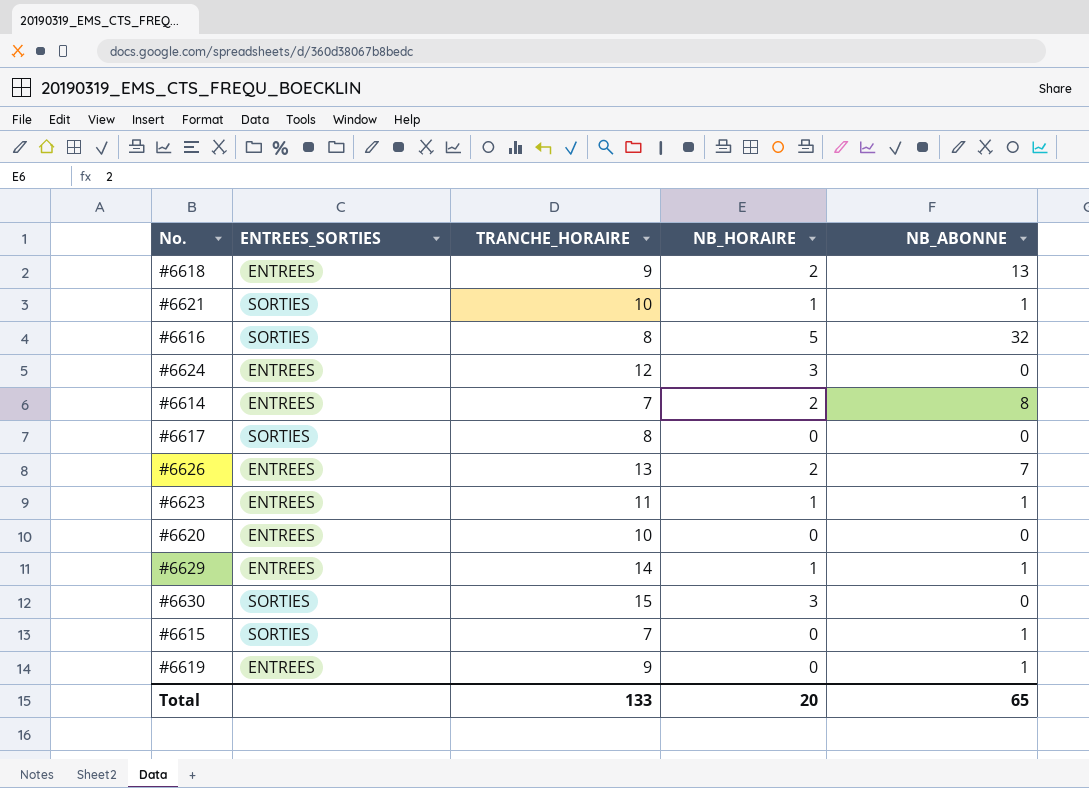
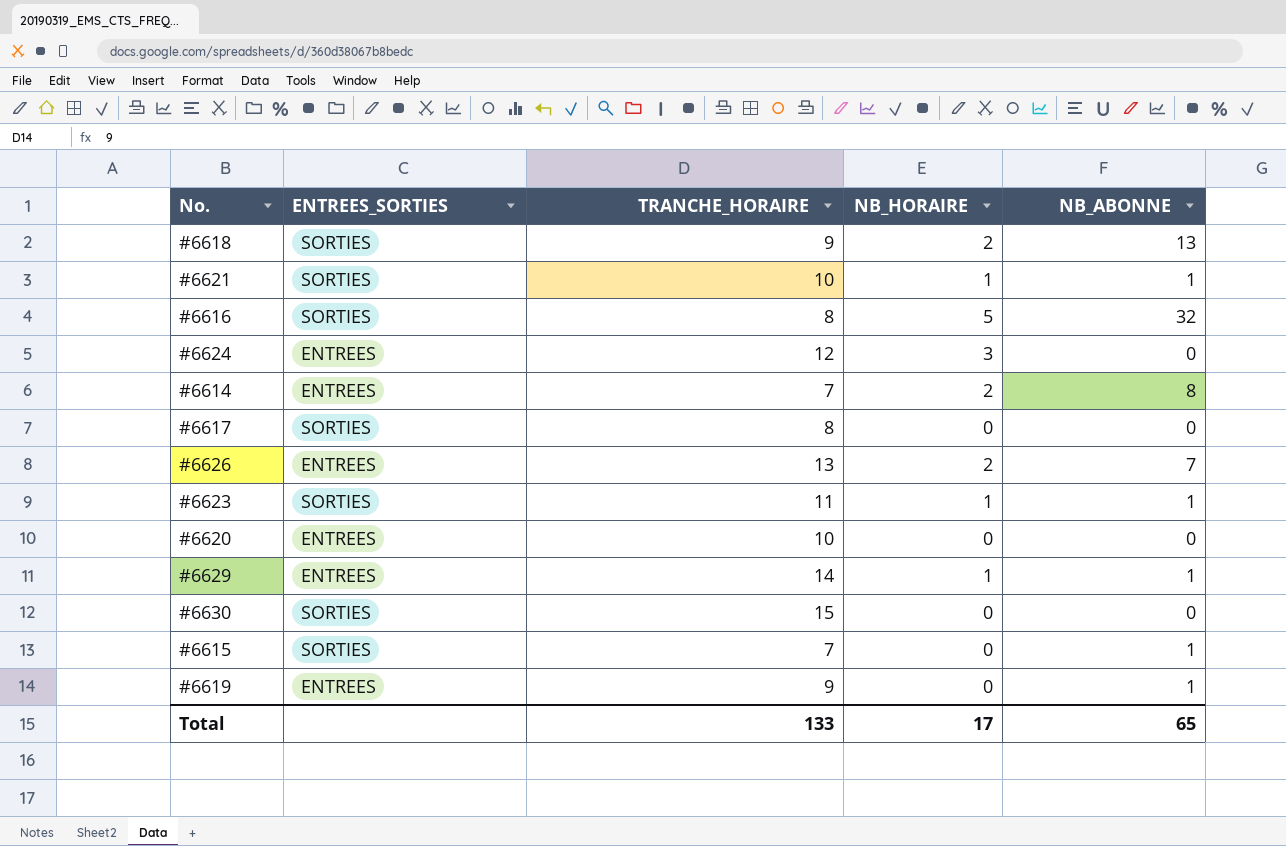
#6618 | ENTREES_SORTIES: ENTREES -> SORTIES
#6623 | ENTREES_SORTIES: ENTREES -> SORTIES
#6630 | NB_HORAIRE: 3 -> 0
Total | NB_HORAIRE: 20 -> 17

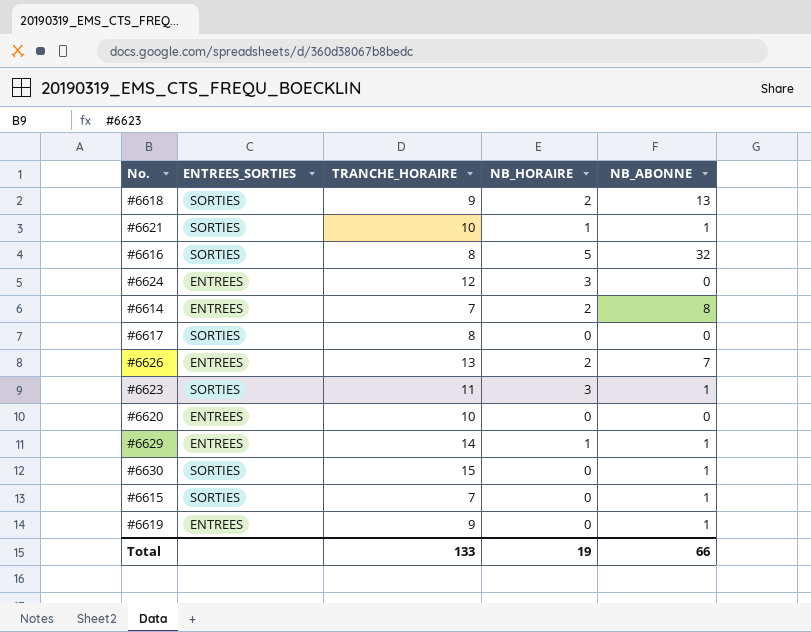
#6623 | NB_HORAIRE: 1 -> 3
#6630 | NB_ABONNE: 0 -> 1
Total | NB_HORAIRE: 17 -> 19
Total | NB_ABONNE: 65 -> 66

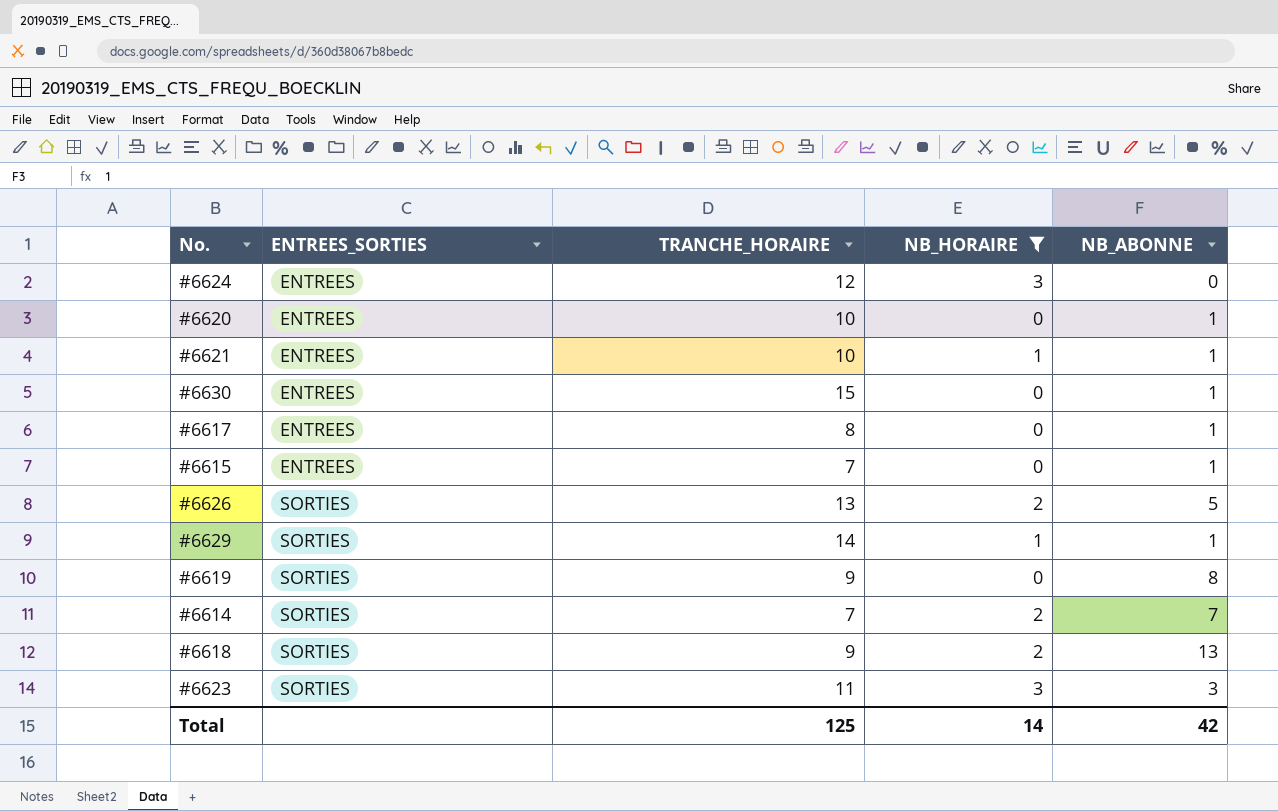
filter: none -> NB_HORAIRE != 5
row order: none -> ENTREES_SORTIES ascending
#6620 | NB_ABONNE: 0 -> 1
#6621 | ENTREES_SORTIES: SORTIES -> ENTREES
#6630 | ENTREES_SORTIES: SORTIES -> ENTREES
#6617 | ENTREES_SORTIES: SORTIES -> ENTREES
#6617 | NB_ABONNE: 0 -> 1
#6615 | ENTREES_SORTIES: SORTIES -> ENTREES
#6626 | ENTREES_SORTIES: ENTREES -> SORTIES
#6626 | NB_ABONNE: 7 -> 5
#6629 | ENTREES_SORTIES: ENTREES -> SORTIES
#6619 | ENTREES_SORTIES: ENTREES -> SORTIES
#6619 | NB_ABONNE: 1 -> 8
#6614 | ENTREES_SORTIES: ENTREES -> SORTIES
#6614 | NB_ABONNE: 8 -> 7
#6623 | NB_ABONNE: 1 -> 3
Total | TRANCHE_HORAIRE: 133 -> 125
Total | NB_HORAIRE: 19 -> 14
Total | NB_ABONNE: 66 -> 42

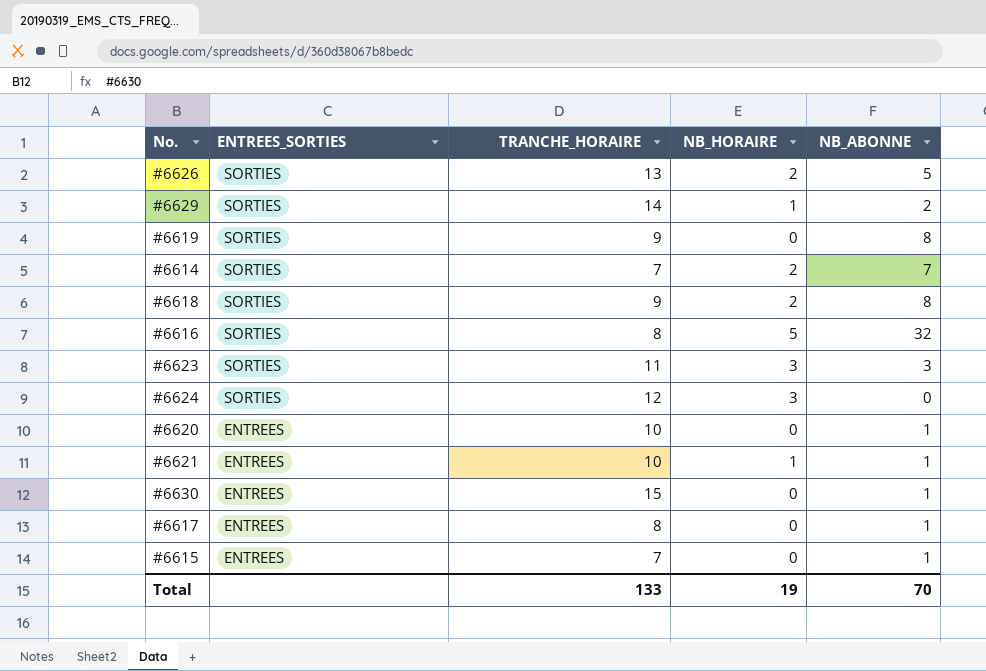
filter: NB_HORAIRE != 5 -> none
row order: ENTREES_SORTIES ascending -> ENTREES_SORTIES descending
#6629 | NB_ABONNE: 1 -> 2
#6618 | NB_ABONNE: 13 -> 8
#6624 | ENTREES_SORTIES: ENTREES -> SORTIES
Total | TRANCHE_HORAIRE: 125 -> 133
Total | NB_HORAIRE: 14 -> 19
Total | NB_ABONNE: 42 -> 70

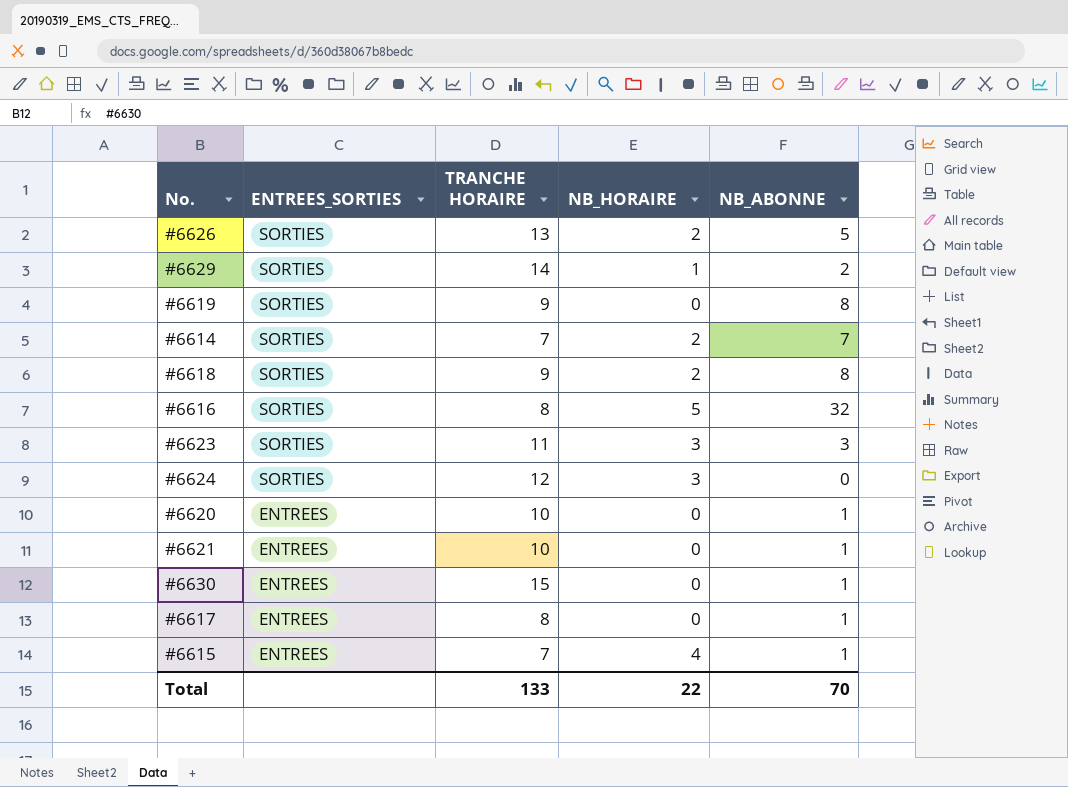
column name: TRANCHE_HORAIRE -> TRANCHE HORAIRE
#6621 | NB_HORAIRE: 1 -> 0
#6615 | NB_HORAIRE: 0 -> 4
Total | NB_HORAIRE: 19 -> 22

